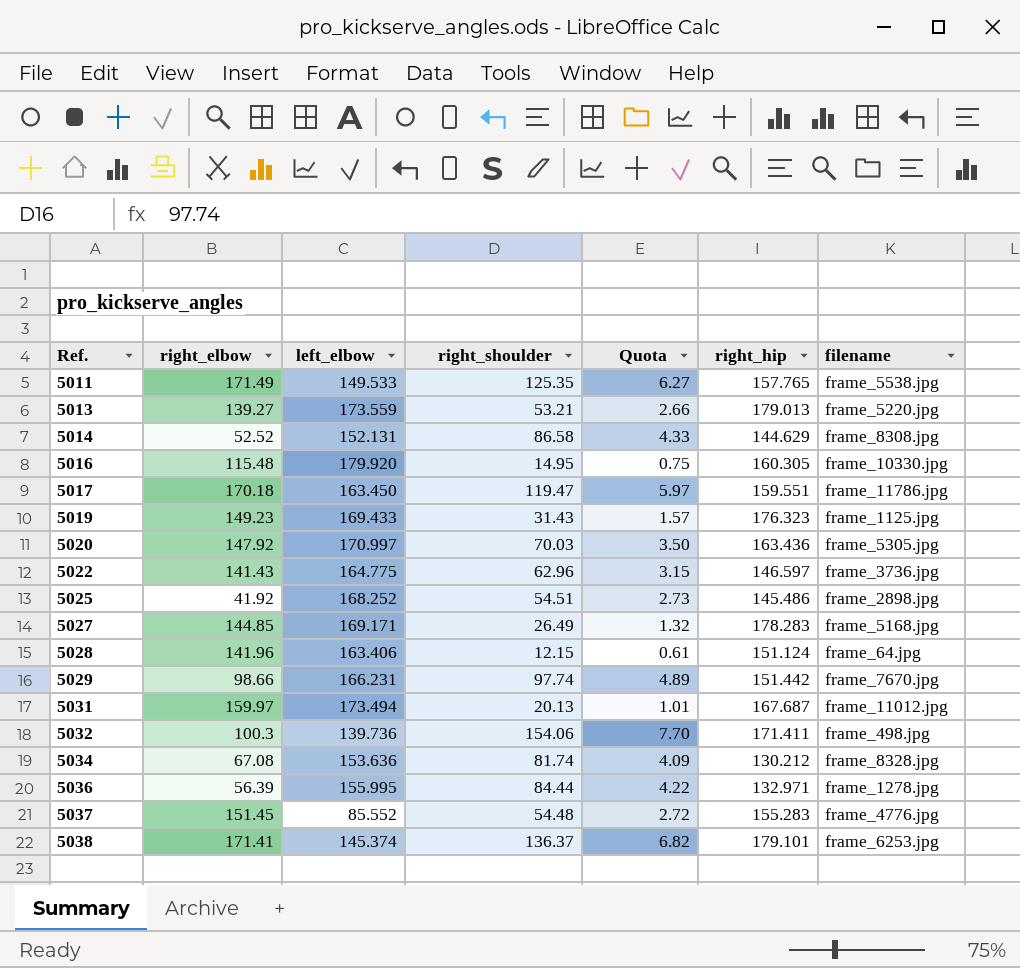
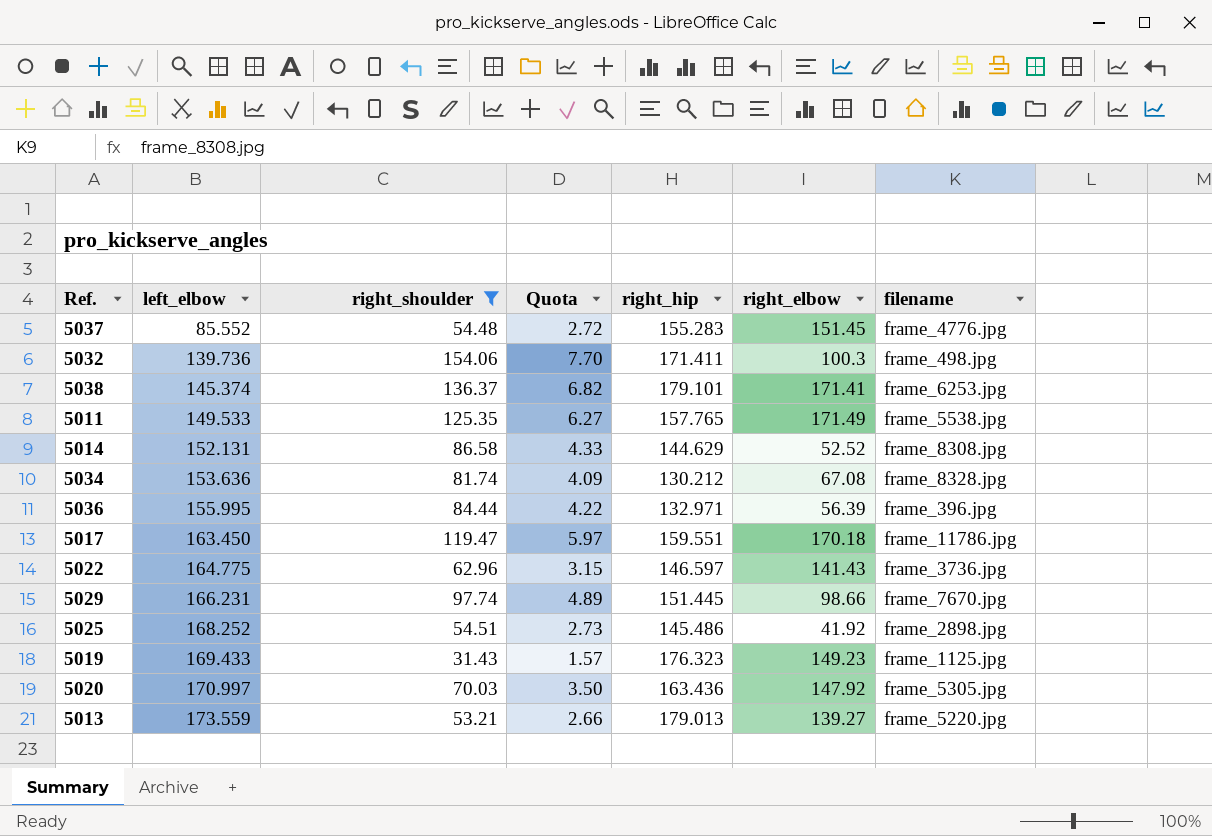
filter: none -> right_shoulder >= 31.43
row order: Ref. ascending -> left_elbow ascending
column right_elbow | position: 2 -> 6
5036 | filename: frame_1278.jpg -> frame_396.jpg
5029 | right_hip: 151.442 -> 151.445

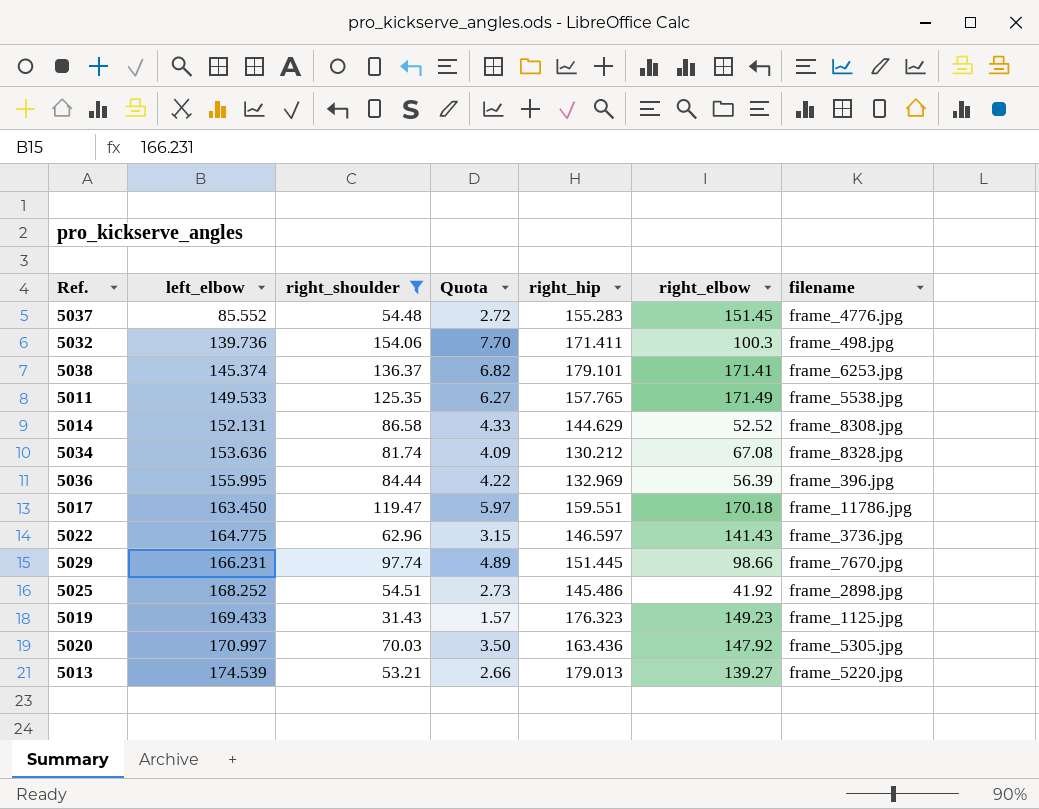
5036 | right_hip: 132.971 -> 132.969
5013 | left_elbow: 173.559 -> 174.539

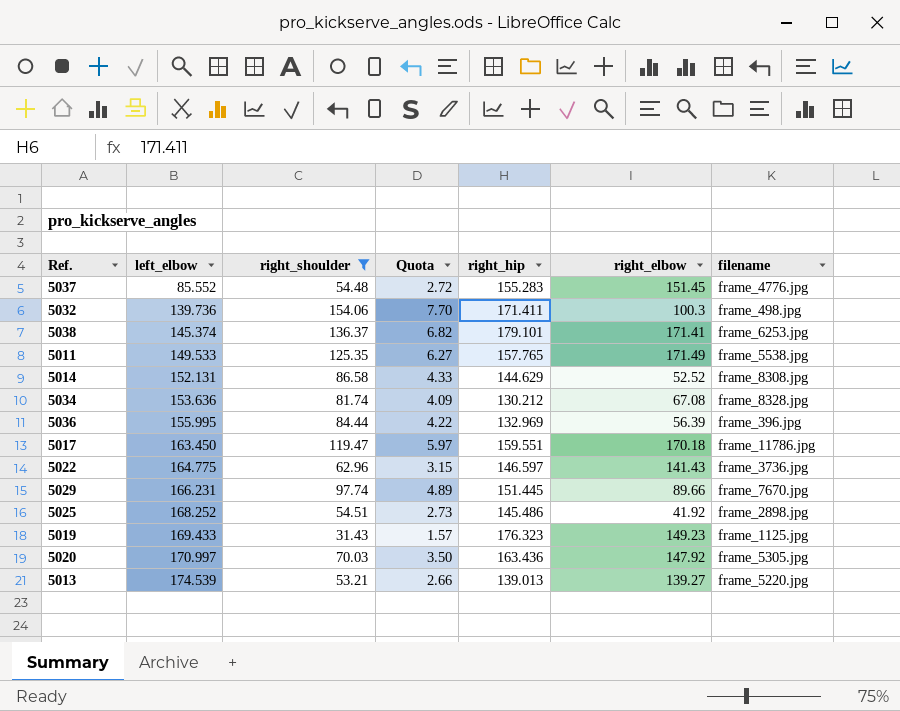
5029 | right_elbow: 98.66 -> 89.66
5013 | right_hip: 179.013 -> 139.013

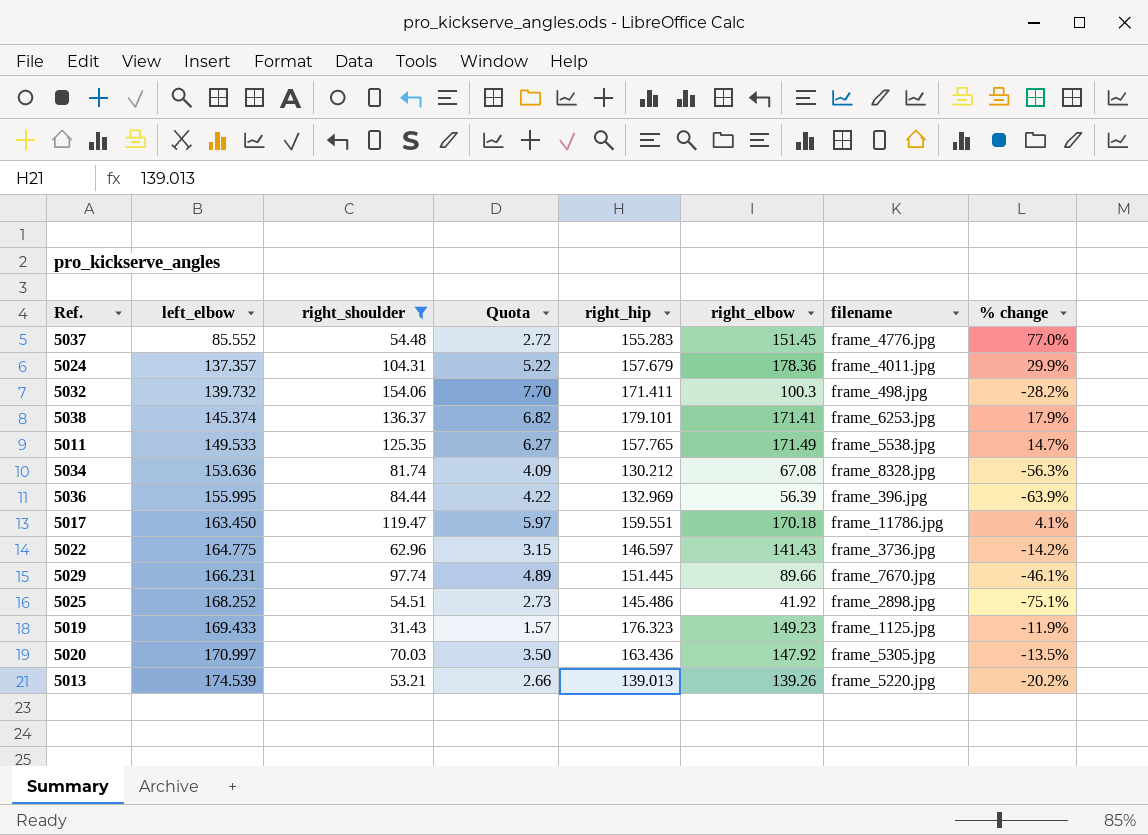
column % change | formula: none -> ([right_elbow] - [left_elbow]) / [left_elbow]
row 5014: 152.131 | 86.58 | 4.33 | 144.629 | 52.52 | frame_8308.jpg -> none
row 5024: none -> 137.357 | 104.31 | 5.22 | 157.679 | 178.36 | frame_4011.jpg | 29.9%
5032 | left_elbow: 139.736 -> 139.732
5013 | right_elbow: 139.27 -> 139.26

